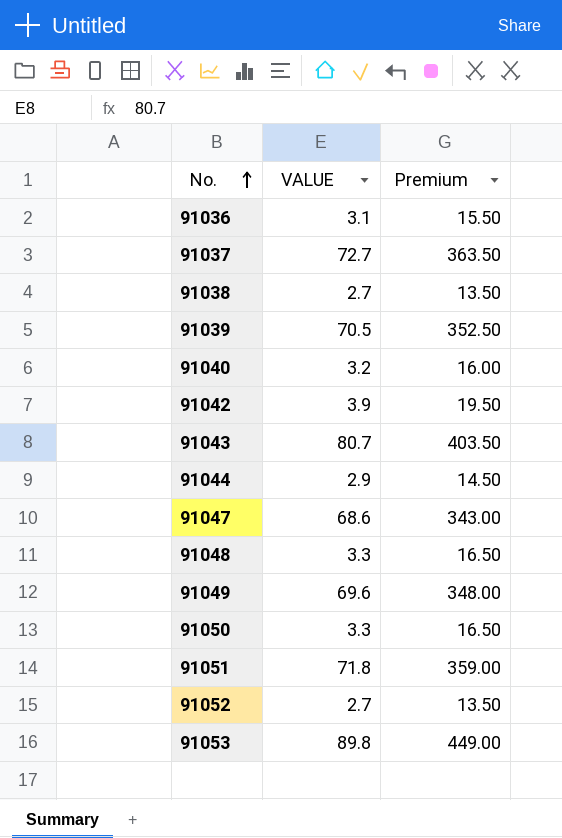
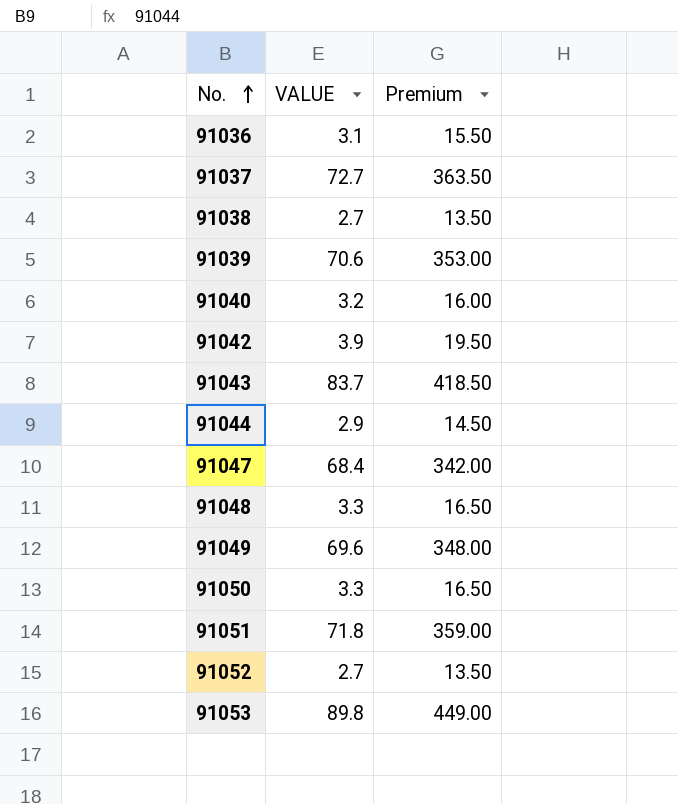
91039 | VALUE: 70.5 -> 70.6
91039 | Premium: 352.50 -> 353.00
91043 | VALUE: 80.7 -> 83.7
91043 | Premium: 403.50 -> 418.50
91047 | VALUE: 68.6 -> 68.4
91047 | Premium: 343.00 -> 342.00

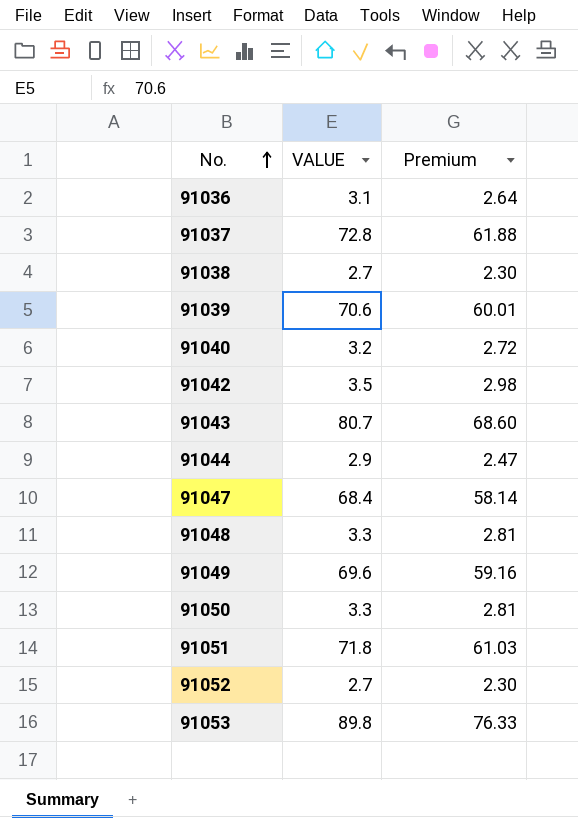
column Premium | formula: [VALUE] * 5 -> [VALUE] * 0.85
91037 | VALUE: 72.7 -> 72.8
91042 | VALUE: 3.9 -> 3.5
91043 | VALUE: 83.7 -> 80.7

